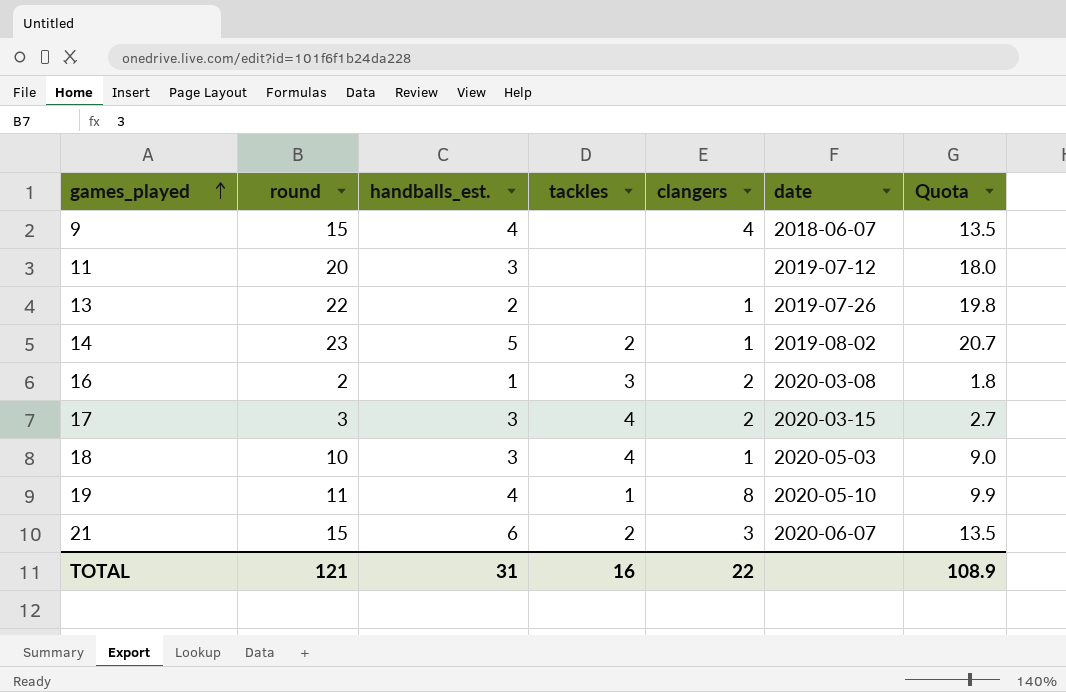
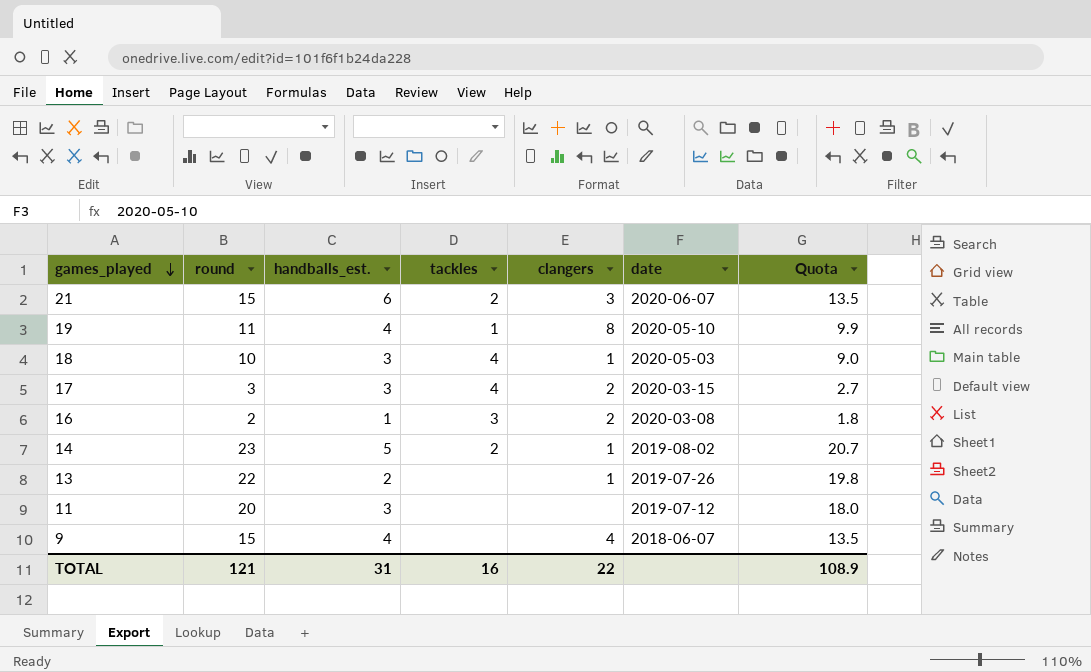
row order: games_played ascending -> games_played descending

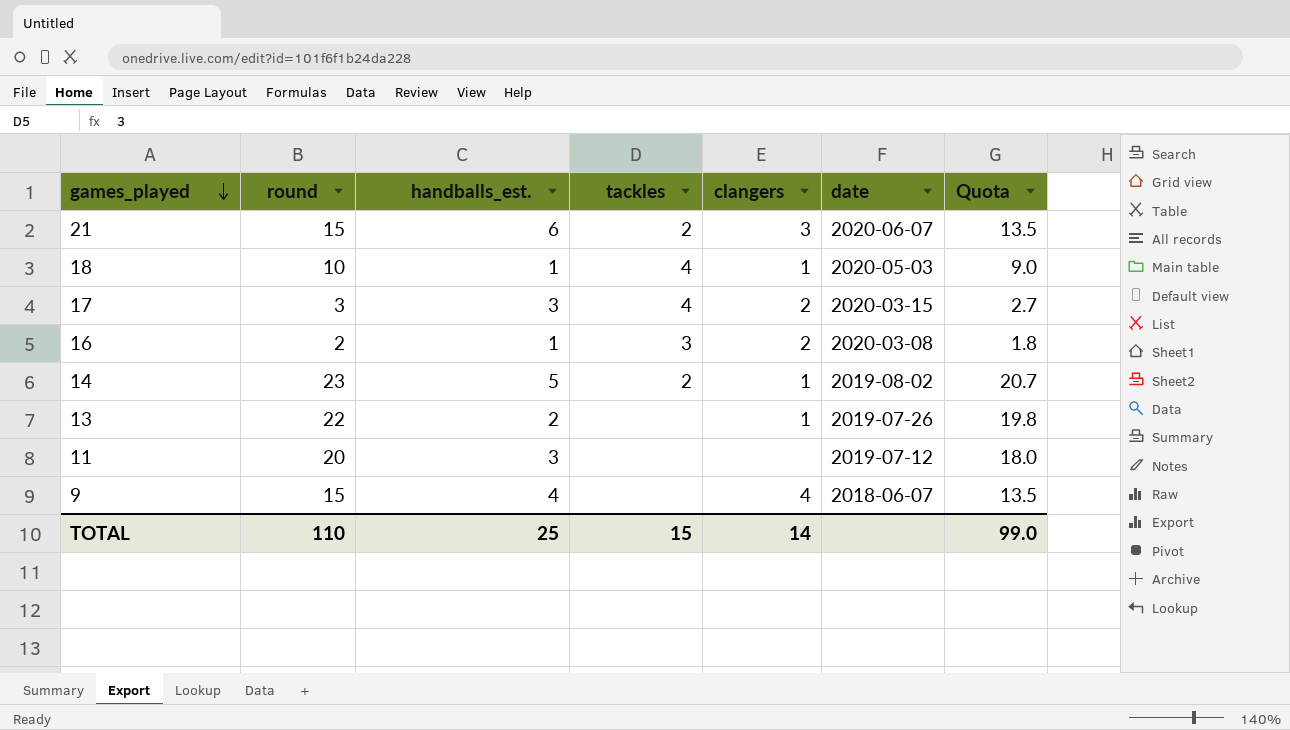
row 19: 11 | 4 | 1 | 8 | 2020-05-10 | 9.9 -> none
18 | handballs_est.: 3 -> 1
TOTAL | round: 121 -> 110
TOTAL | handballs_est.: 31 -> 25
TOTAL | tackles: 16 -> 15
TOTAL | clangers: 22 -> 14
TOTAL | Quota: 108.9 -> 99.0

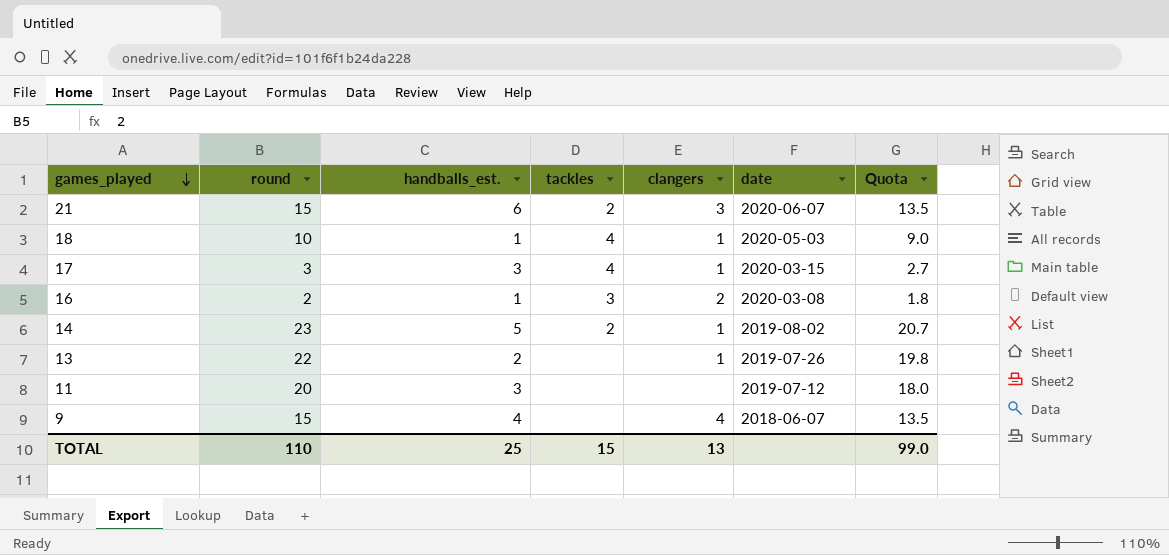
17 | clangers: 2 -> 1
TOTAL | clangers: 14 -> 13

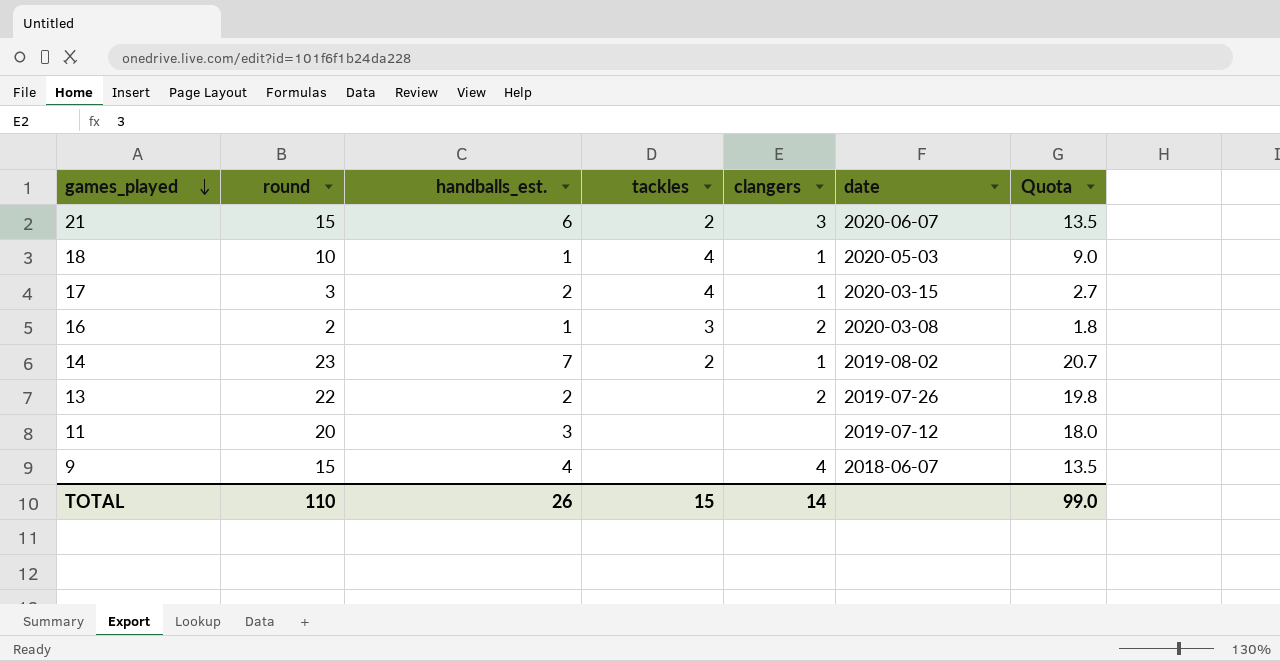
17 | handballs_est.: 3 -> 2
14 | handballs_est.: 5 -> 7
13 | clangers: 1 -> 2
TOTAL | handballs_est.: 25 -> 26
TOTAL | clangers: 13 -> 14

